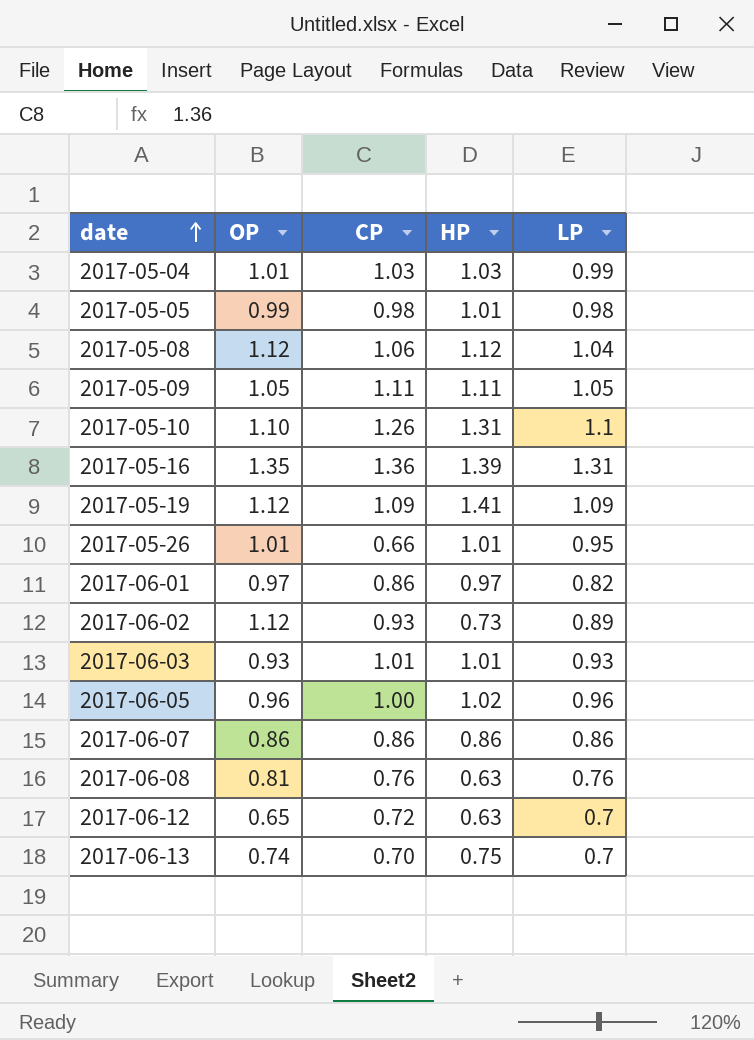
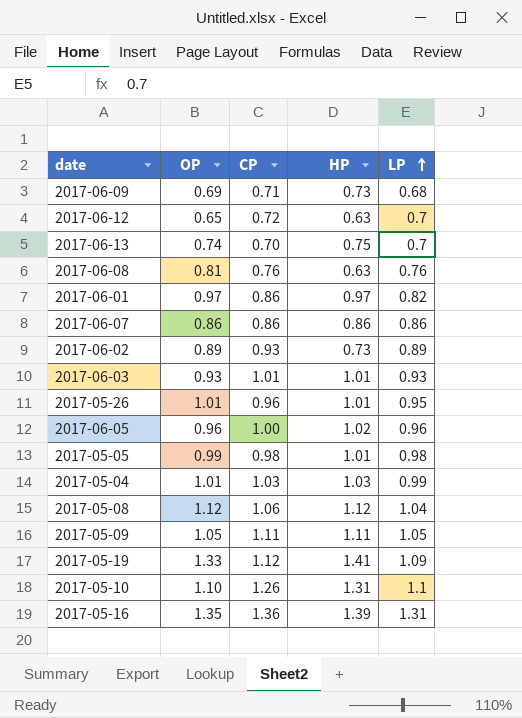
row order: date ascending -> LP ascending
row 2017-06-09: none -> 0.69 | 0.71 | 0.73 | 0.68
2017-06-02 | OP: 1.12 -> 0.89
2017-05-26 | CP: 0.66 -> 0.96
2017-05-19 | OP: 1.12 -> 1.33
2017-05-19 | CP: 1.09 -> 1.12

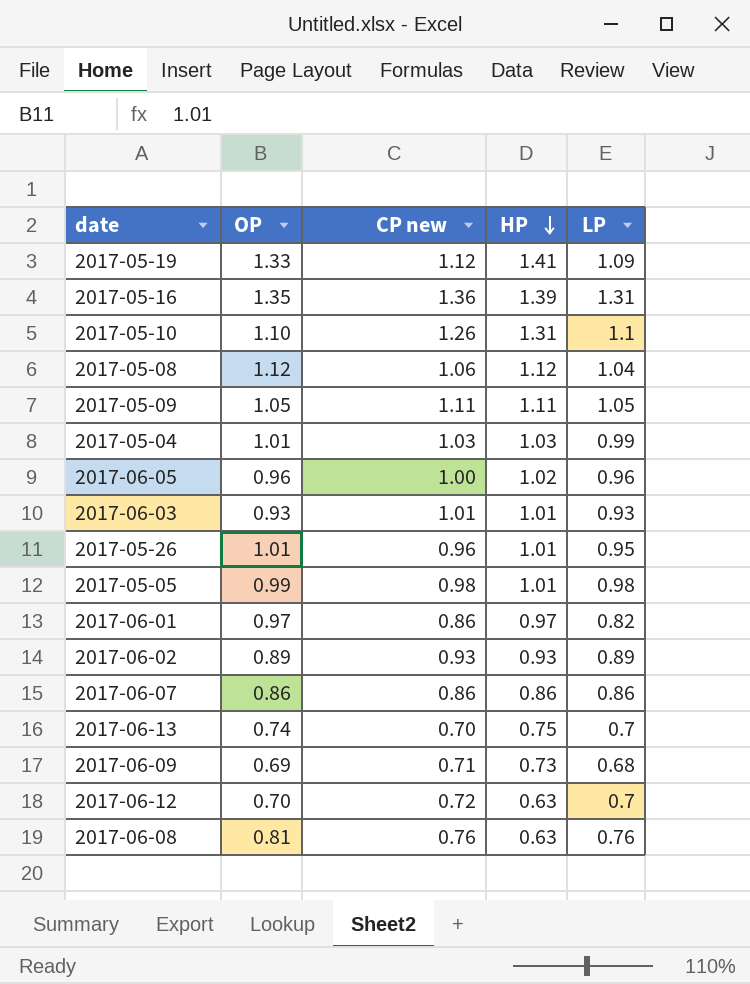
row order: LP ascending -> HP descending
column name: CP -> CP new
2017-06-02 | HP: 0.73 -> 0.93
2017-06-12 | OP: 0.65 -> 0.70

